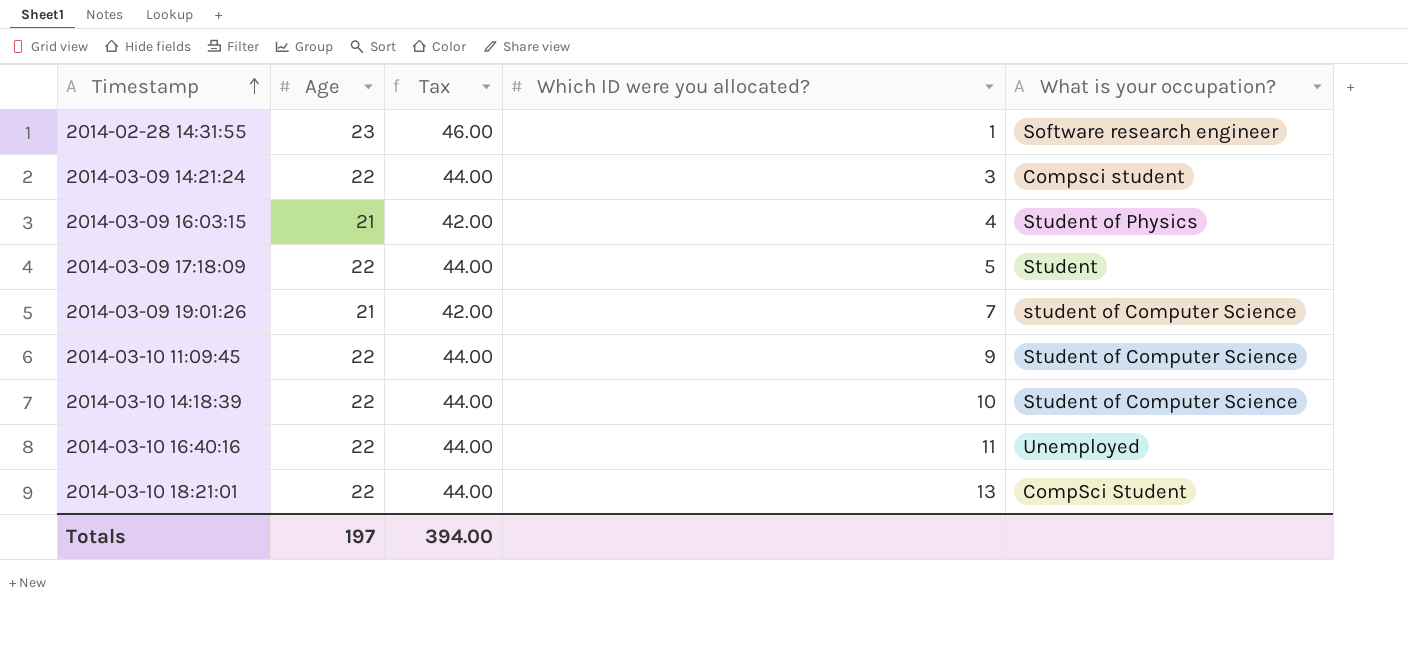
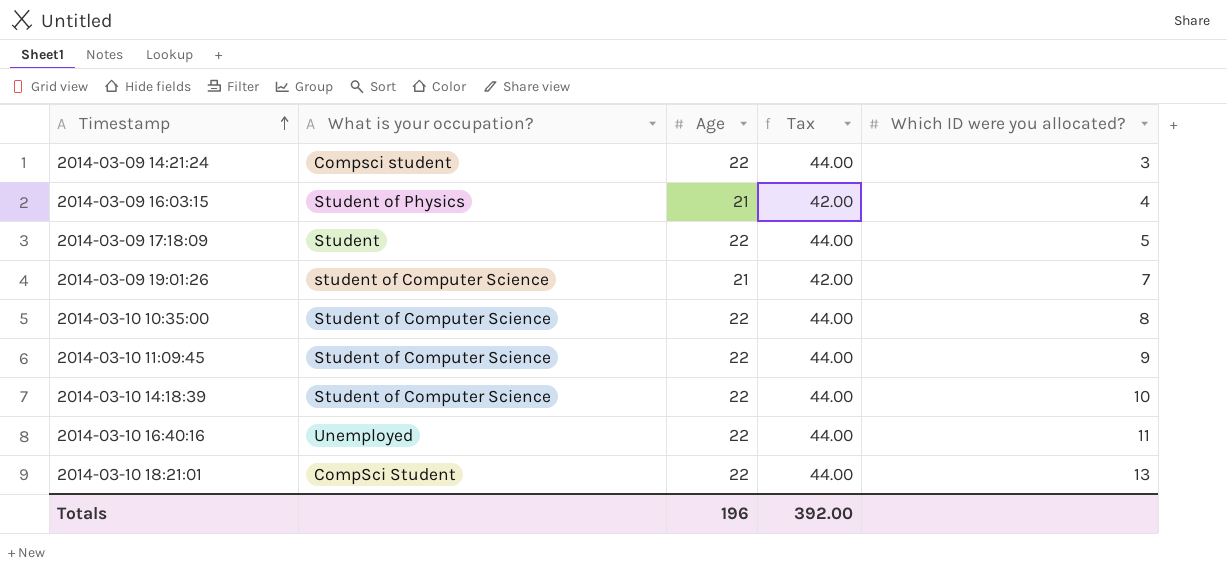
column What is your occupation? | position: 5 -> 2
row 2014-02-28 14:31:55: 23 | 46.00 | 1 | Software research engineer -> none
row 2014-03-10 10:35:00: none -> Student of Computer Science | 22 | 44.00 | 8
Totals | Age: 197 -> 196
Totals | Tax: 394.00 -> 392.00

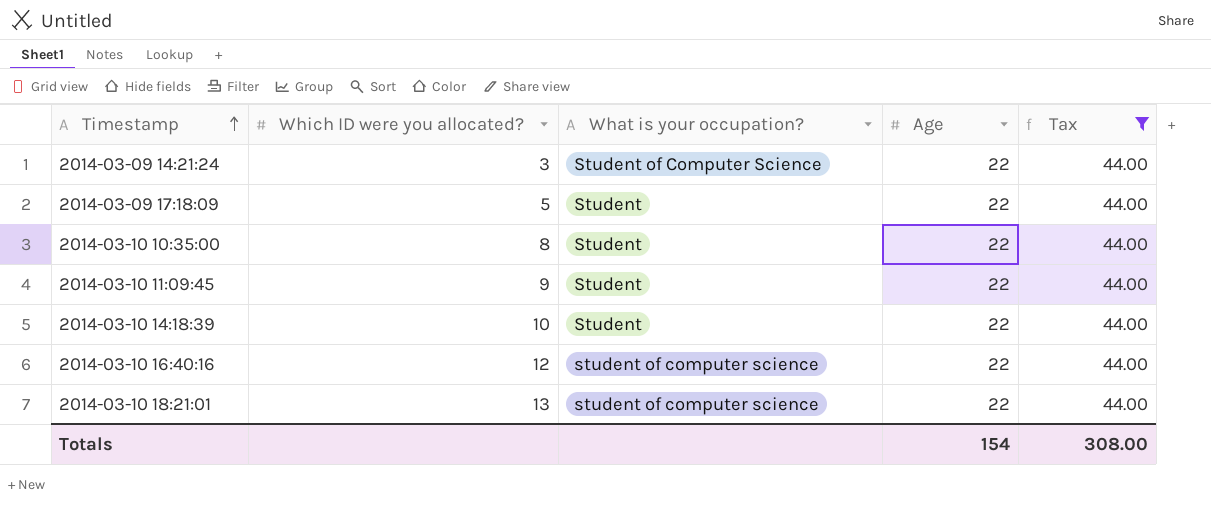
filter: none -> Tax = 44.00
column Which ID were you allocated? | position: 5 -> 2
2014-03-09 14:21:24 | What is your occupation?: Compsci student -> Student of Computer Science
2014-03-10 10:35:00 | What is your occupation?: Student of Computer Science -> Student
2014-03-10 11:09:45 | What is your occupation?: Student of Computer Science -> Student
2014-03-10 14:18:39 | What is your occupation?: Student of Computer Science -> Student
2014-03-10 16:40:16 | Which ID were you allocated?: 11 -> 12
2014-03-10 16:40:16 | What is your occupation?: Unemployed -> student of computer science
2014-03-10 18:21:01 | What is your occupation?: CompSci Student -> student of computer science
Totals | Age: 196 -> 154
Totals | Tax: 392.00 -> 308.00

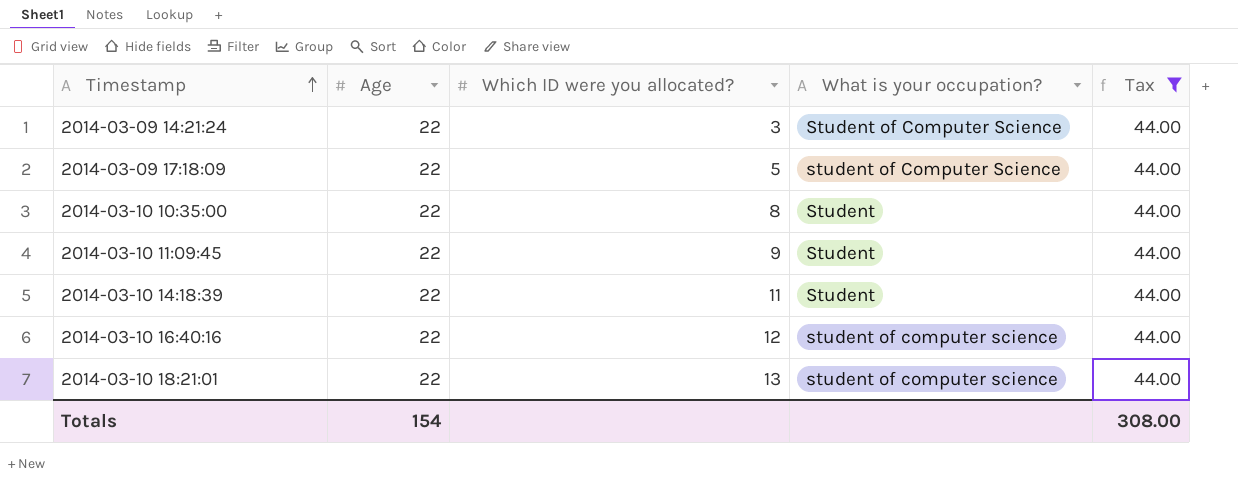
column Age | position: 4 -> 2
2014-03-09 17:18:09 | What is your occupation?: Student -> student of Computer Science
2014-03-10 14:18:39 | Which ID were you allocated?: 10 -> 11

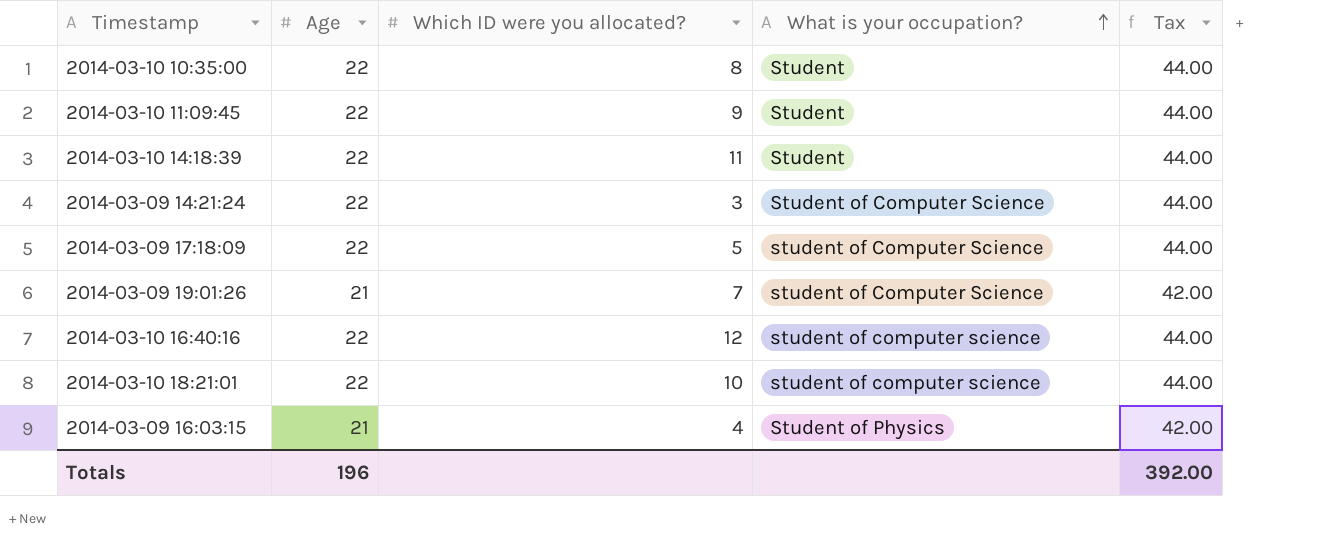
filter: Tax = 44.00 -> none
row order: Timestamp ascending -> What is your occupation? ascending
2014-03-10 18:21:01 | Which ID were you allocated?: 13 -> 10
Totals | Age: 154 -> 196
Totals | Tax: 308.00 -> 392.00

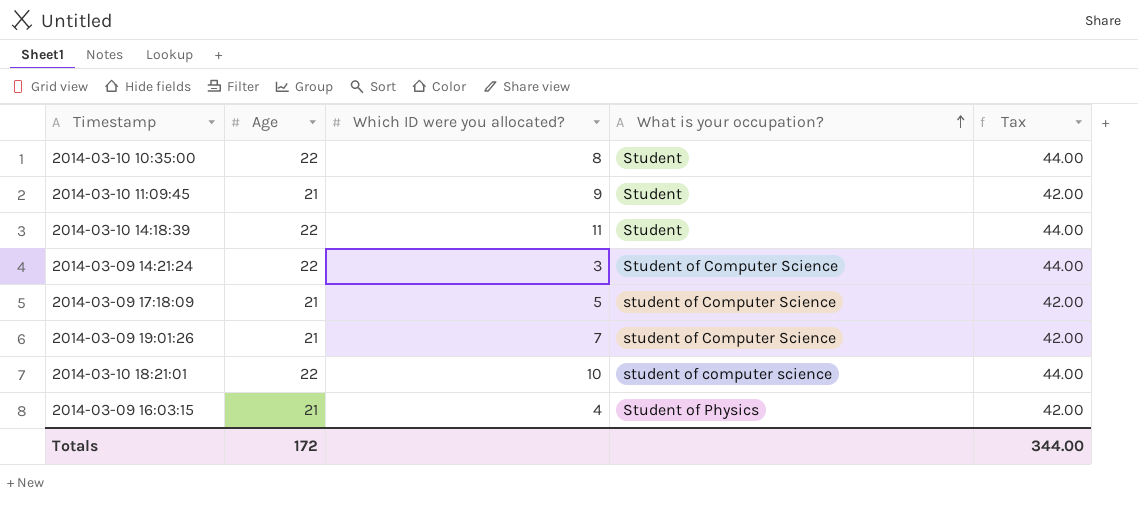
row 2014-03-10 16:40:16: 22 | 12 | student of computer science | 44.00 -> none
2014-03-10 11:09:45 | Age: 22 -> 21
2014-03-10 11:09:45 | Tax: 44.00 -> 42.00
2014-03-09 17:18:09 | Age: 22 -> 21
2014-03-09 17:18:09 | Tax: 44.00 -> 42.00
Totals | Age: 196 -> 172
Totals | Tax: 392.00 -> 344.00

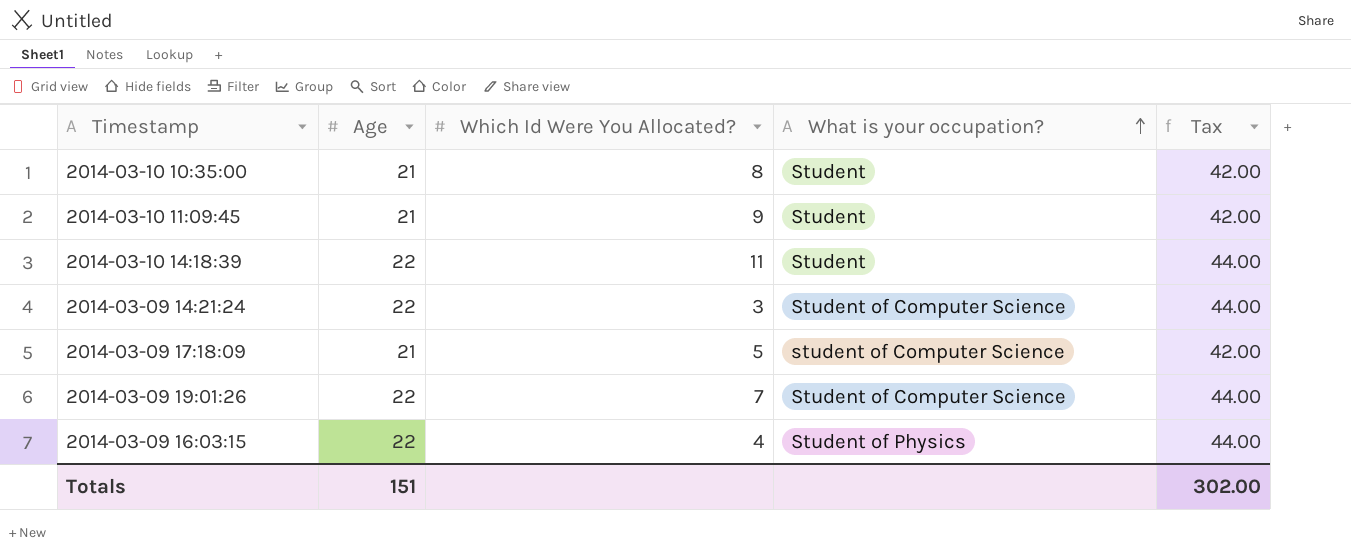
column name: Which ID were you allocated? -> Which Id Were You Allocated?
row 2014-03-10 18:21:01: 22 | 10 | student of computer science | 44.00 -> none
2014-03-10 10:35:00 | Age: 22 -> 21
2014-03-10 10:35:00 | Tax: 44.00 -> 42.00
2014-03-09 19:01:26 | Age: 21 -> 22
2014-03-09 19:01:26 | What is your occupation?: student of Computer Science -> Student of Computer Science
2014-03-09 19:01:26 | Tax: 42.00 -> 44.00
2014-03-09 16:03:15 | Age: 21 -> 22
2014-03-09 16:03:15 | Tax: 42.00 -> 44.00
Totals | Age: 172 -> 151
Totals | Tax: 344.00 -> 302.00

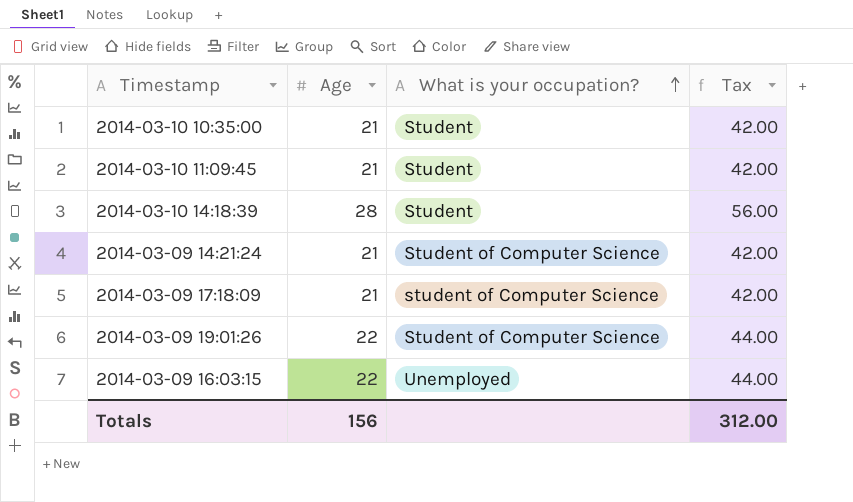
column Which Id Were You Allocated? | position: 3 -> none
2014-03-10 14:18:39 | Age: 22 -> 28
2014-03-10 14:18:39 | Tax: 44.00 -> 56.00
2014-03-09 14:21:24 | Age: 22 -> 21
2014-03-09 14:21:24 | Tax: 44.00 -> 42.00
2014-03-09 16:03:15 | What is your occupation?: Student of Physics -> Unemployed
Totals | Age: 151 -> 156
Totals | Tax: 302.00 -> 312.00

